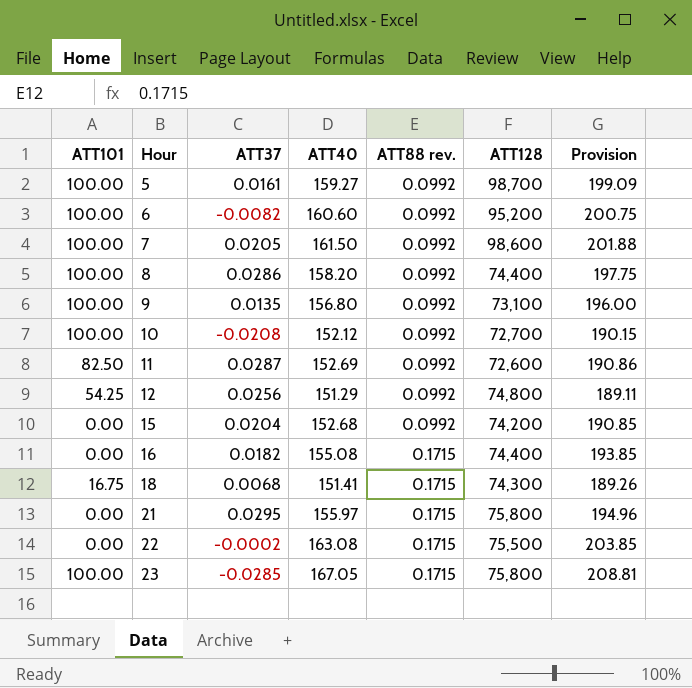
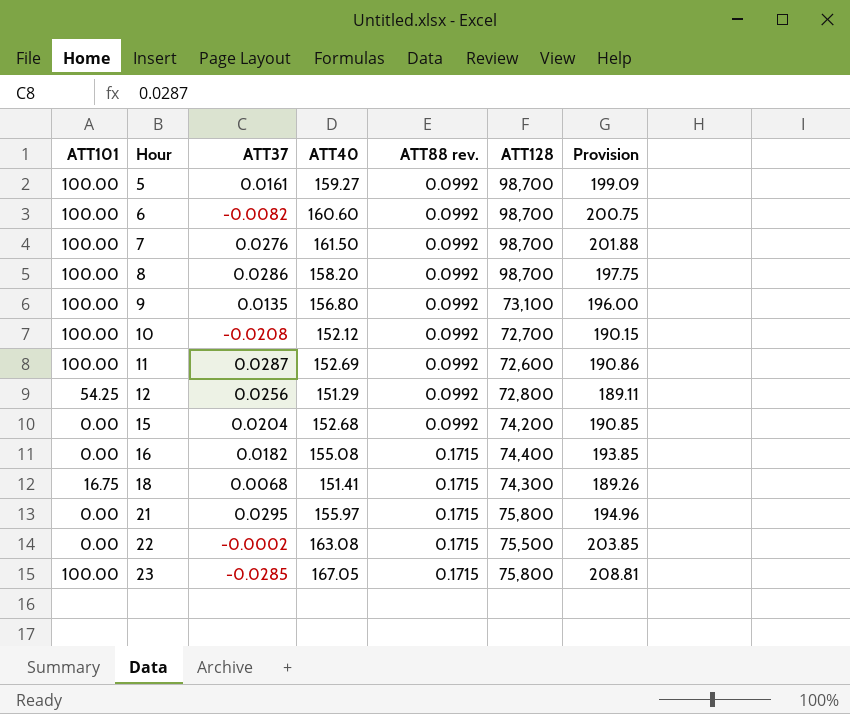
6 | ATT128: 95,200 -> 98,700
7 | ATT37: 0.0205 -> 0.0276
7 | ATT128: 98,600 -> 98,700
8 | ATT128: 74,400 -> 98,700
11 | ATT101: 82.50 -> 100.00
12 | ATT128: 74,800 -> 72,800

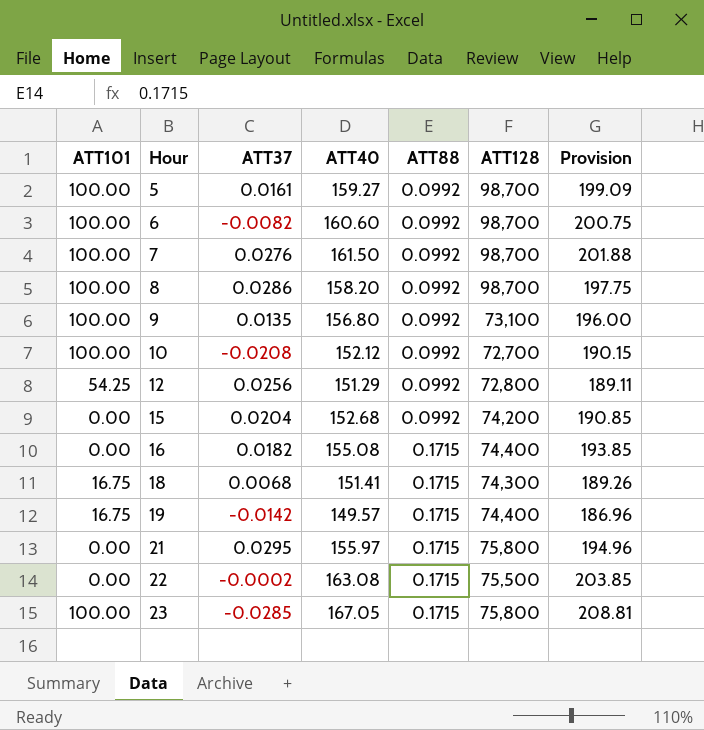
column name: ATT88 rev. -> ATT88
row 11: 100.00 | 0.0287 | 152.69 | 0.0992 | 72,600 | 190.86 -> none
row 19: none -> 16.75 | -0.0142 | 149.57 | 0.1715 | 74,400 | 186.96

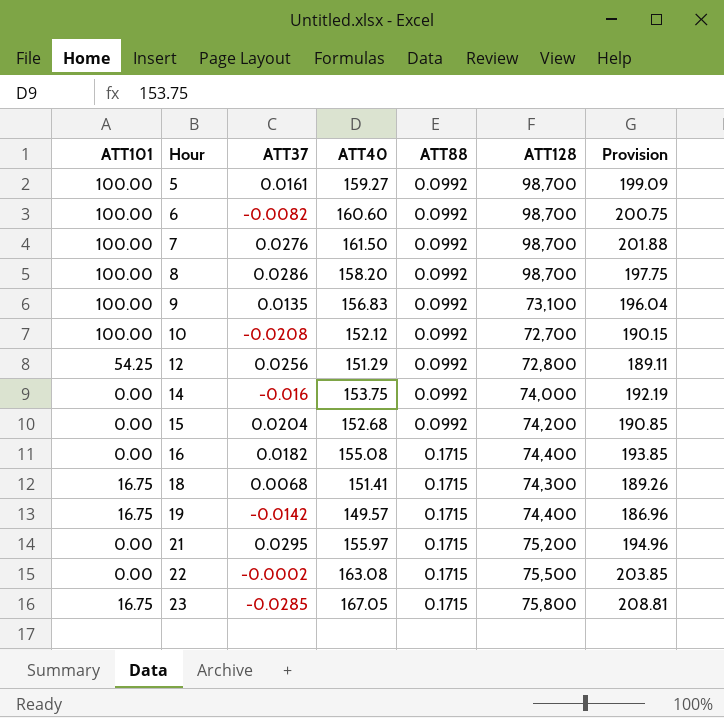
9 | ATT40: 156.80 -> 156.83
9 | Provision: 196.00 -> 196.04
row 14: none -> 0.00 | -0.016 | 153.75 | 0.0992 | 74,000 | 192.19
21 | ATT128: 75,800 -> 75,200
23 | ATT101: 100.00 -> 16.75

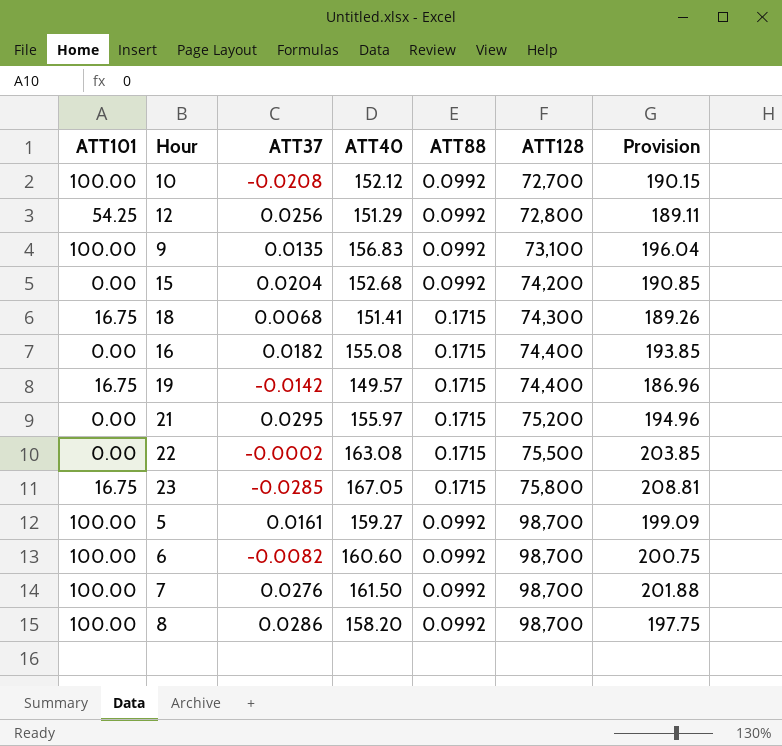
row order: Hour ascending -> ATT128 ascending
row 14: 0.00 | -0.016 | 153.75 | 0.0992 | 74,000 | 192.19 -> none

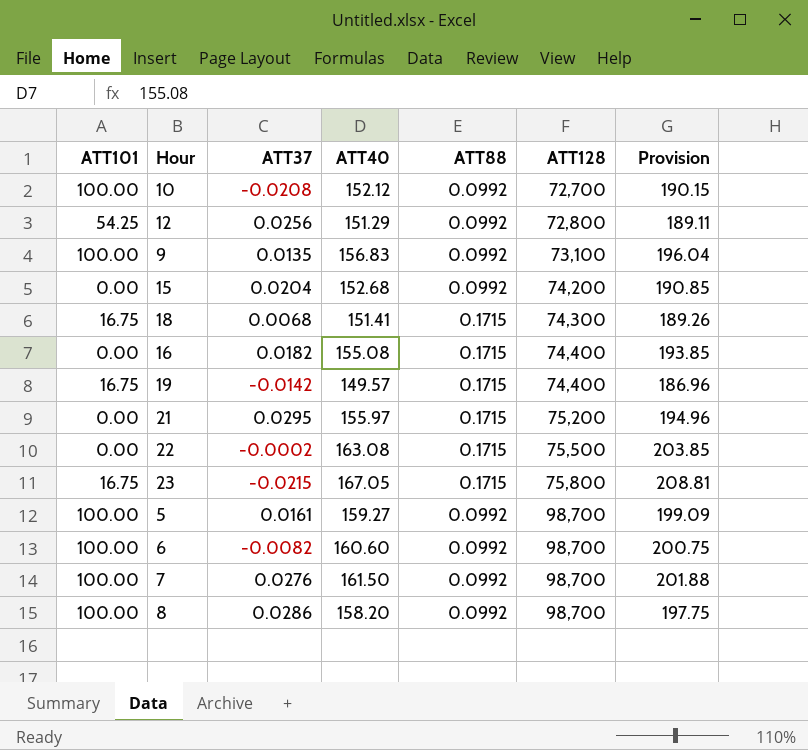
23 | ATT37: -0.0285 -> -0.0215

